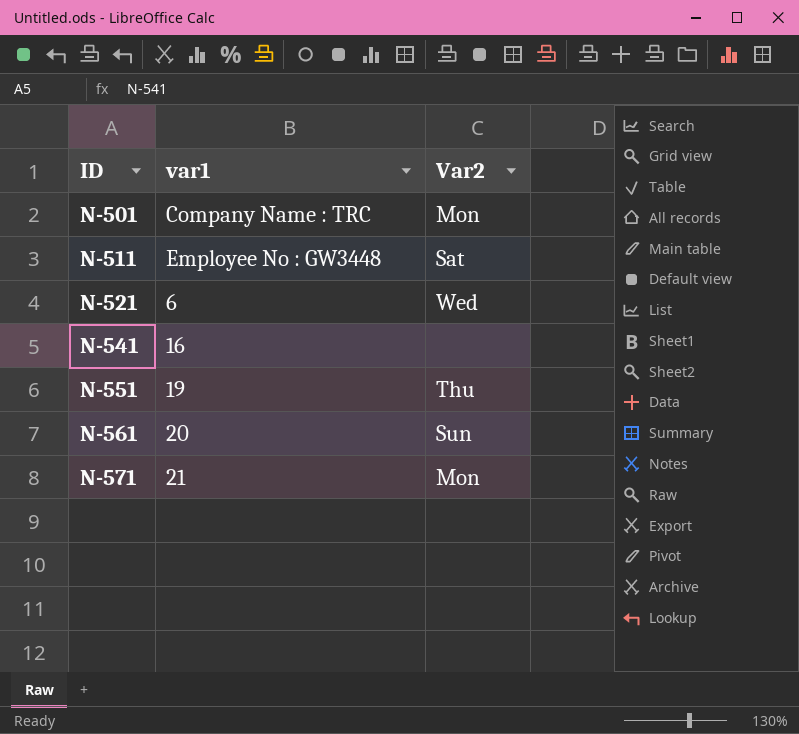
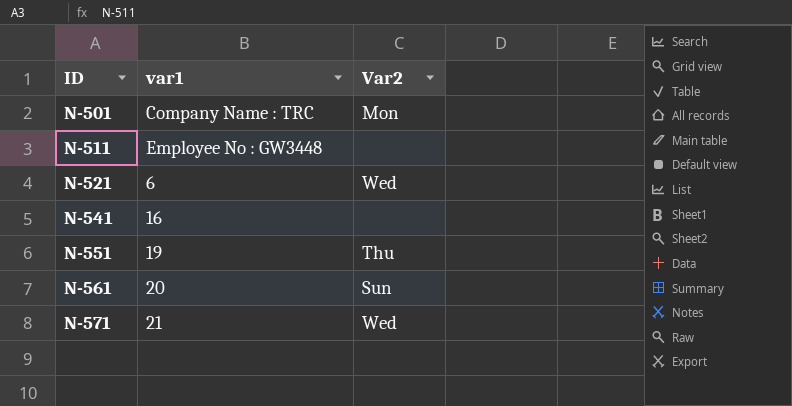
N-511 | Var2: Sat -> none
N-571 | Var2: Mon -> Wed

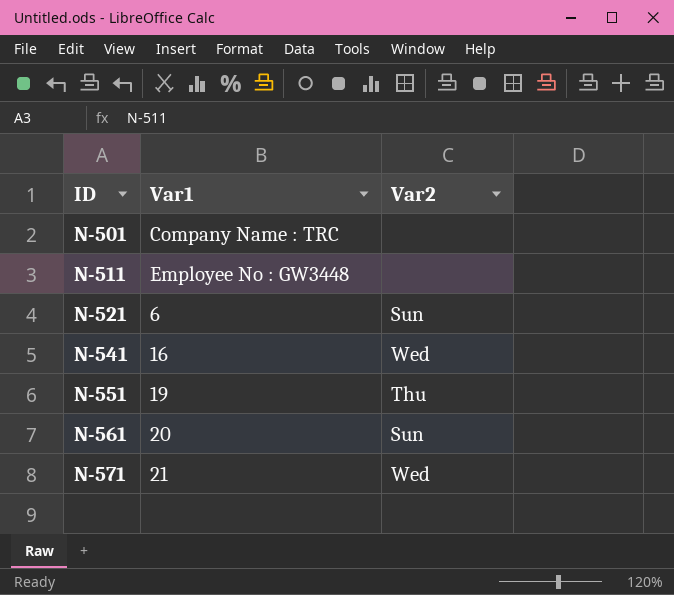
column name: var1 -> Var1
N-501 | Var2: Mon -> none
N-521 | Var2: Wed -> Sun
N-541 | Var2: none -> Wed

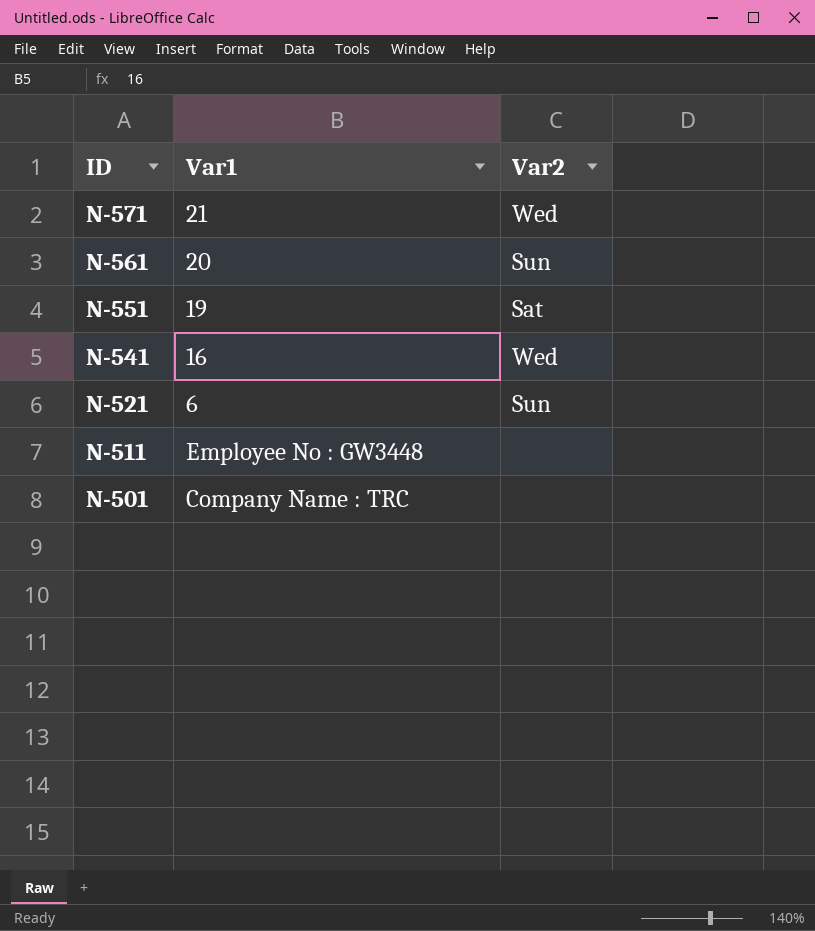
row order: ID ascending -> ID descending
N-551 | Var2: Thu -> Sat

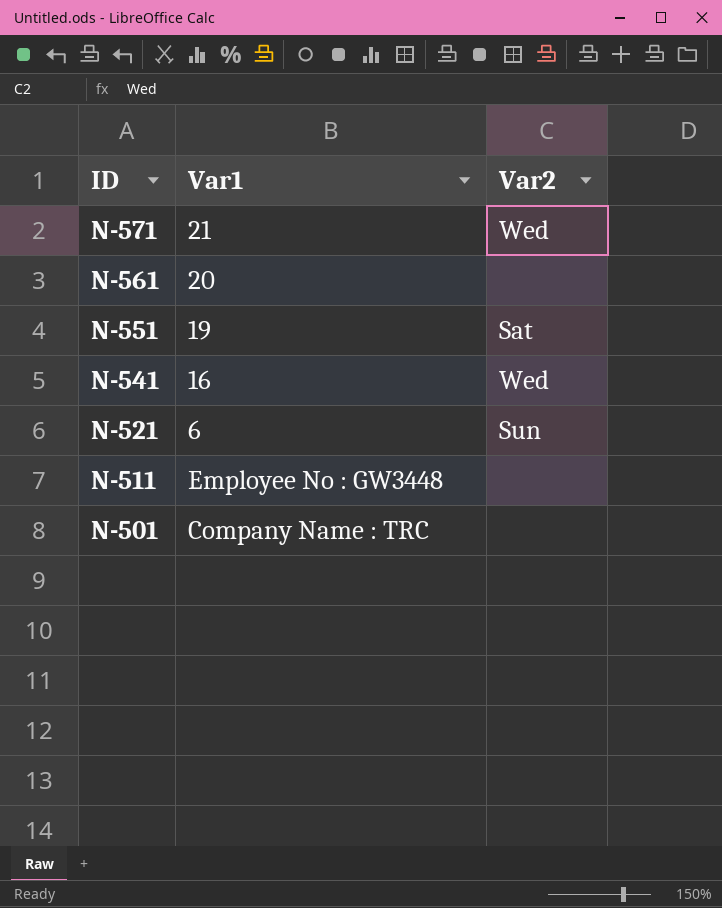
N-561 | Var2: Sun -> none

